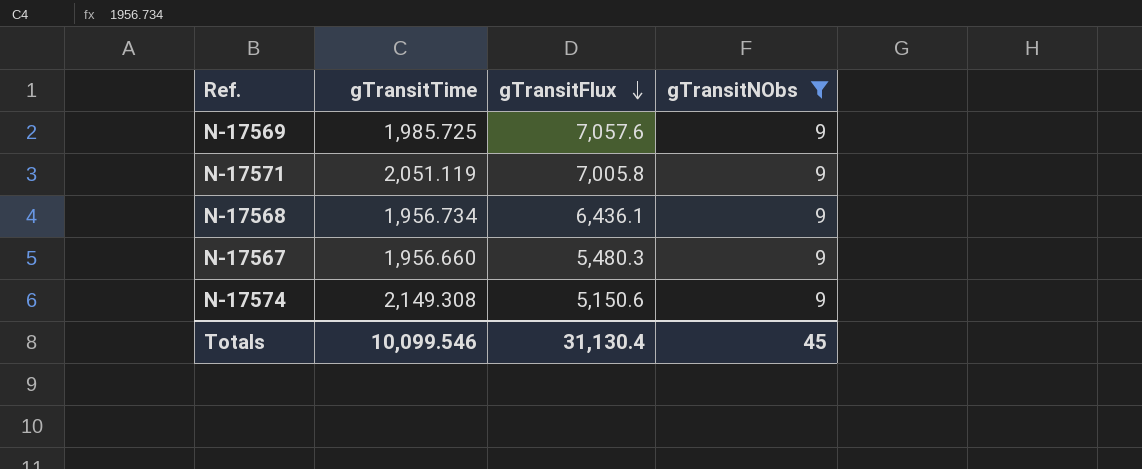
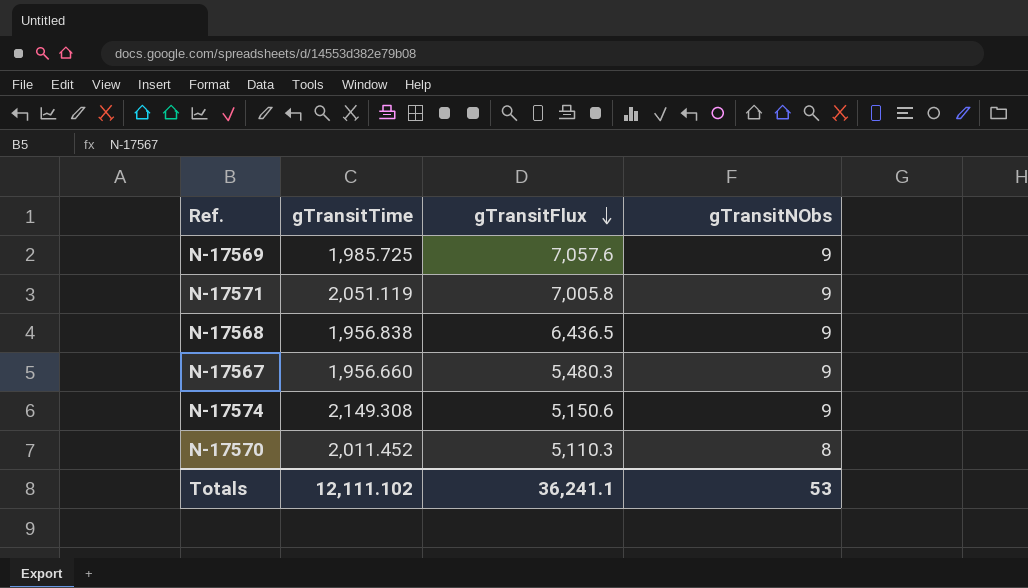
filter: gTransitNObs = 9 -> none
N-17568 | gTransitTime: 1,956.734 -> 1,956.838
N-17568 | gTransitFlux: 6,436.1 -> 6,436.5
Totals | gTransitTime: 10,099.546 -> 12,111.102
Totals | gTransitFlux: 31,130.4 -> 36,241.1
Totals | gTransitNObs: 45 -> 53

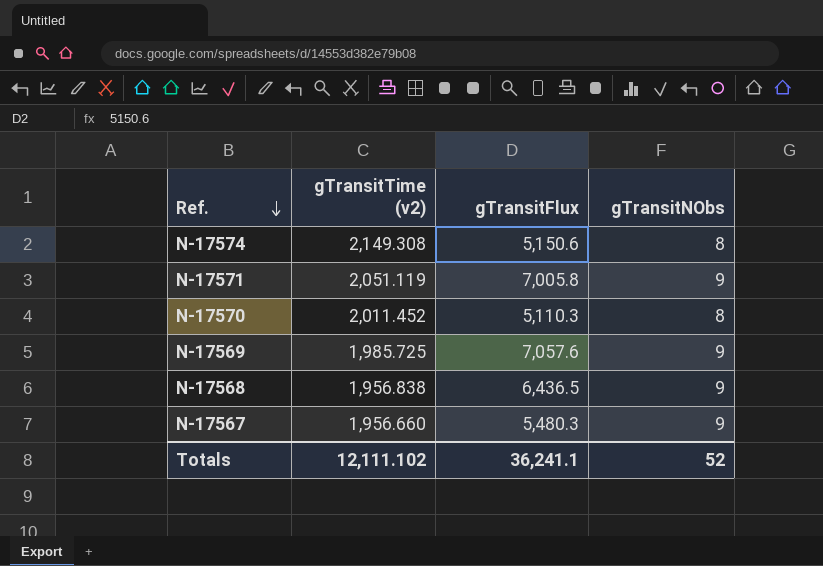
row order: gTransitFlux descending -> Ref. descending
column name: gTransitTime -> gTransitTime (v2)
N-17574 | gTransitNObs: 9 -> 8
Totals | gTransitNObs: 53 -> 52

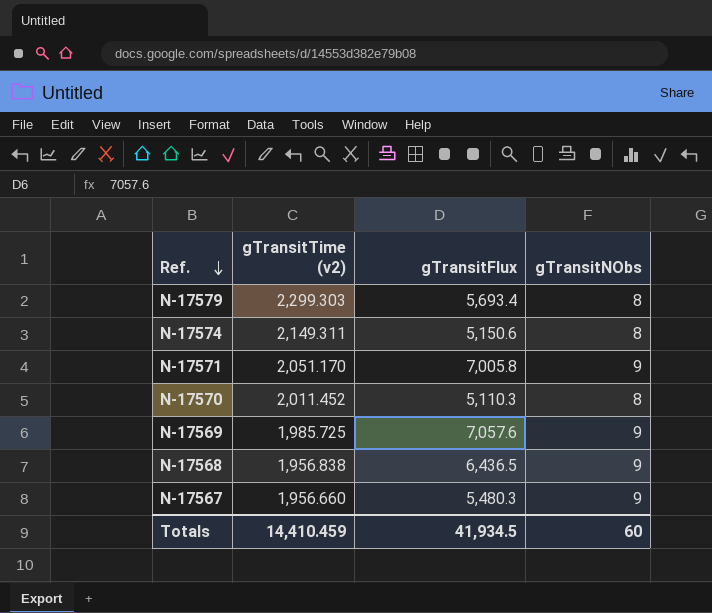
row N-17579: none -> 2,299.303 | 5,693.4 | 8
N-17574 | gTransitTime (v2): 2,149.308 -> 2,149.311
N-17571 | gTransitTime (v2): 2,051.119 -> 2,051.170
Totals | gTransitTime (v2): 12,111.102 -> 14,410.459
Totals | gTransitFlux: 36,241.1 -> 41,934.5
Totals | gTransitNObs: 52 -> 60

